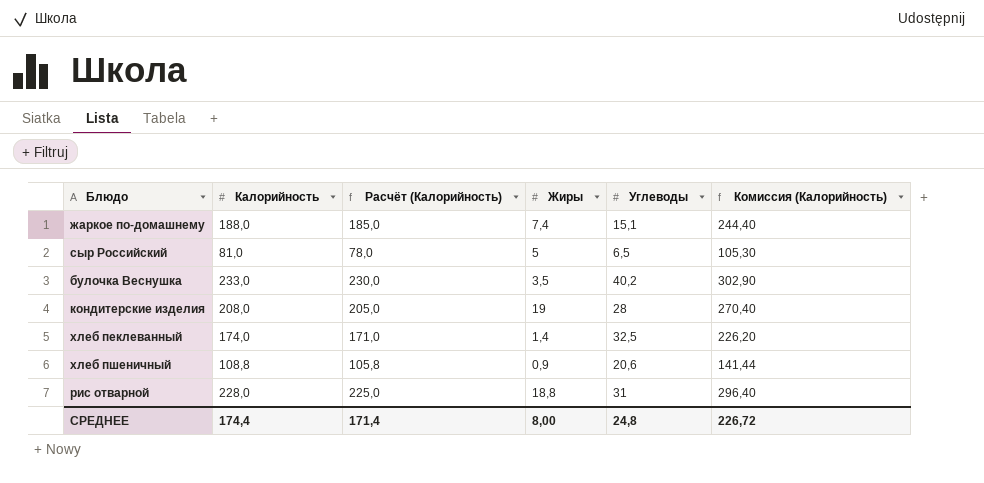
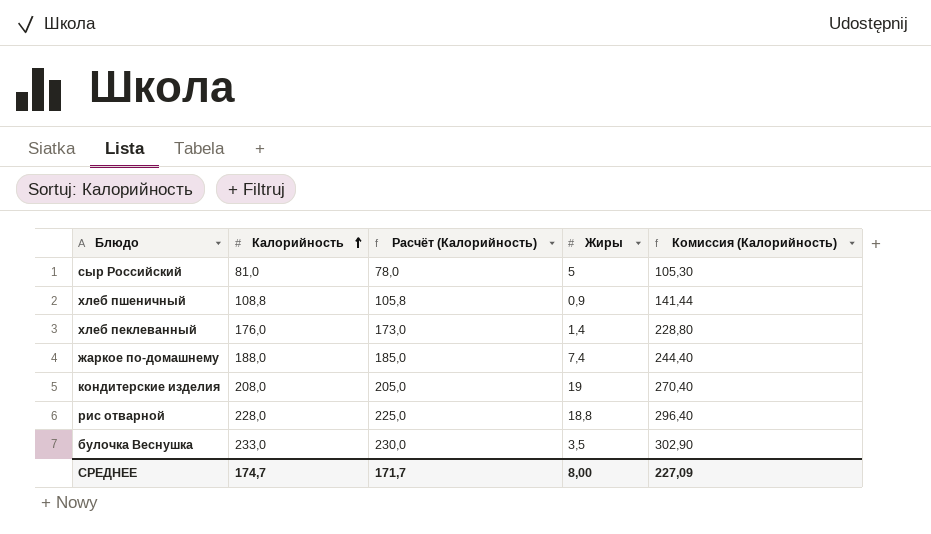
row order: none -> Калорийность ascending
column Углеводы | position: 5 -> none
хлеб пеклеванный | Калорийность: 174,0 -> 176,0
хлеб пеклеванный | Расчёт (Калорийность): 171,0 -> 173,0
хлеб пеклеванный | Комиссия (Калорийность): 226,20 -> 228,80
СРЕДНЕЕ | Калорийность: 174,4 -> 174,7
СРЕДНЕЕ | Расчёт (Калорийность): 171,4 -> 171,7
СРЕДНЕЕ | Комиссия (Калорийность): 226,72 -> 227,09

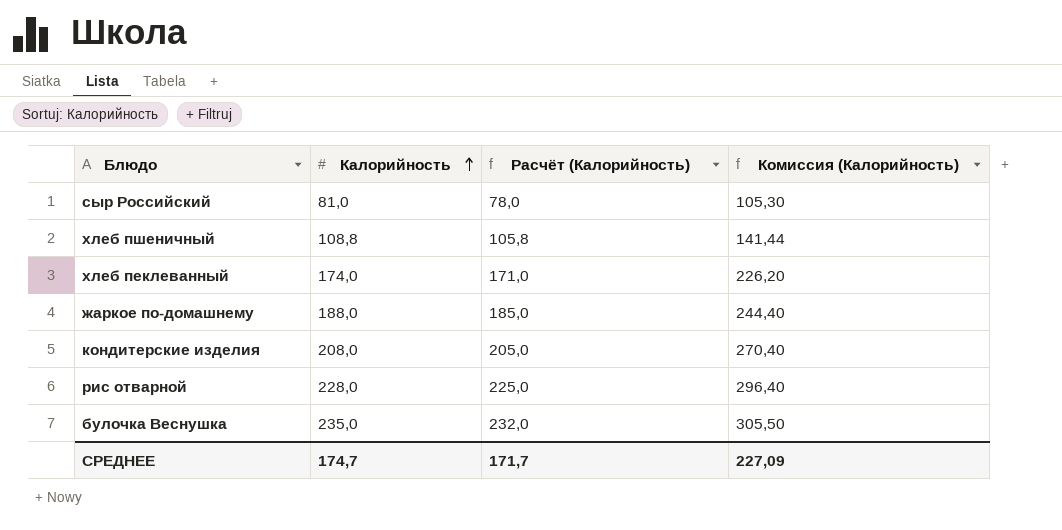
column Жиры | position: 4 -> none
хлеб пеклеванный | Калорийность: 176,0 -> 174,0
хлеб пеклеванный | Расчёт (Калорийность): 173,0 -> 171,0
хлеб пеклеванный | Комиссия (Калорийность): 228,80 -> 226,20
булочка Веснушка | Калорийность: 233,0 -> 235,0
булочка Веснушка | Расчёт (Калорийность): 230,0 -> 232,0
булочка Веснушка | Комиссия (Калорийность): 302,90 -> 305,50

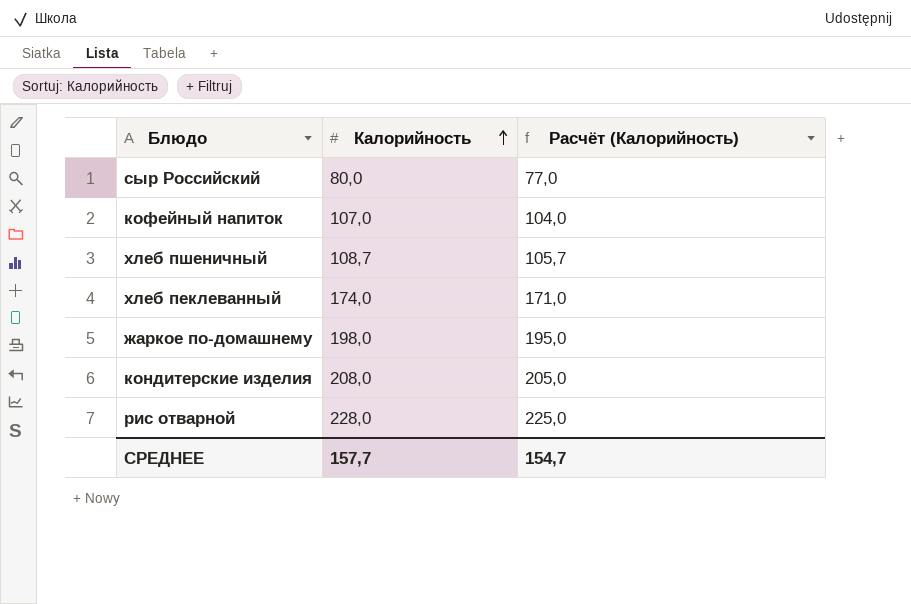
column Комиссия (Калорийность) | formula: [Калорийность] * 1,3 -> none
row булочка Веснушка: 235,0 | 232,0 | 305,50 -> none
сыр Российский | Калорийность: 81,0 -> 80,0
сыр Российский | Расчёт (Калорийность): 78,0 -> 77,0
row кофейный напиток: none -> 107,0 | 104,0
хлеб пшеничный | Калорийность: 108,8 -> 108,7
хлеб пшеничный | Расчёт (Калорийность): 105,8 -> 105,7
жаркое по-домашнему | Калорийность: 188,0 -> 198,0
жаркое по-домашнему | Расчёт (Калорийность): 185,0 -> 195,0
СРЕДНЕЕ | Калорийность: 174,7 -> 157,7
СРЕДНЕЕ | Расчёт (Калорийность): 171,7 -> 154,7

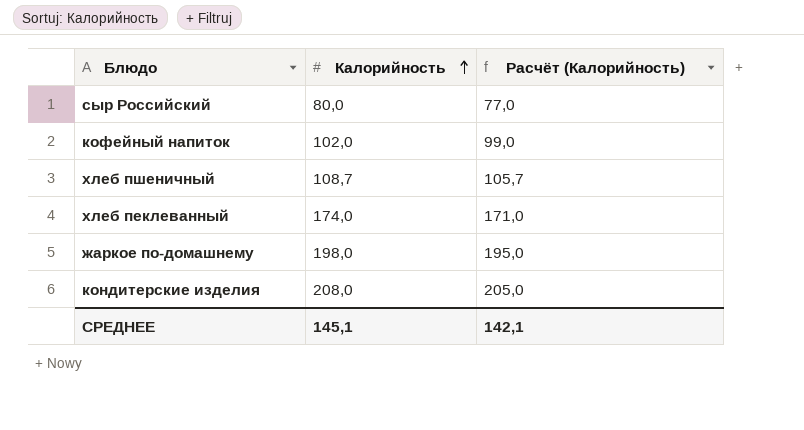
row рис отварной: 228,0 | 225,0 -> none
кофейный напиток | Калорийность: 107,0 -> 102,0
кофейный напиток | Расчёт (Калорийность): 104,0 -> 99,0
СРЕДНЕЕ | Калорийность: 157,7 -> 145,1
СРЕДНЕЕ | Расчёт (Калорийность): 154,7 -> 142,1

